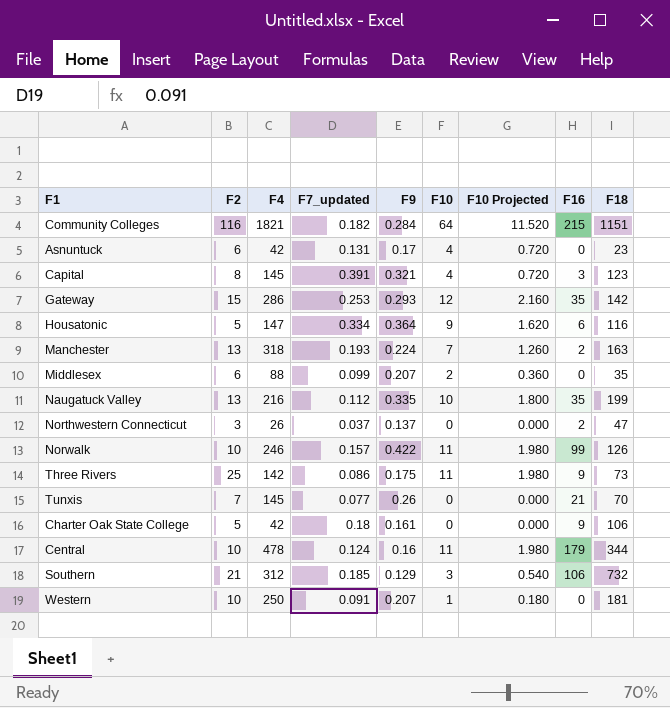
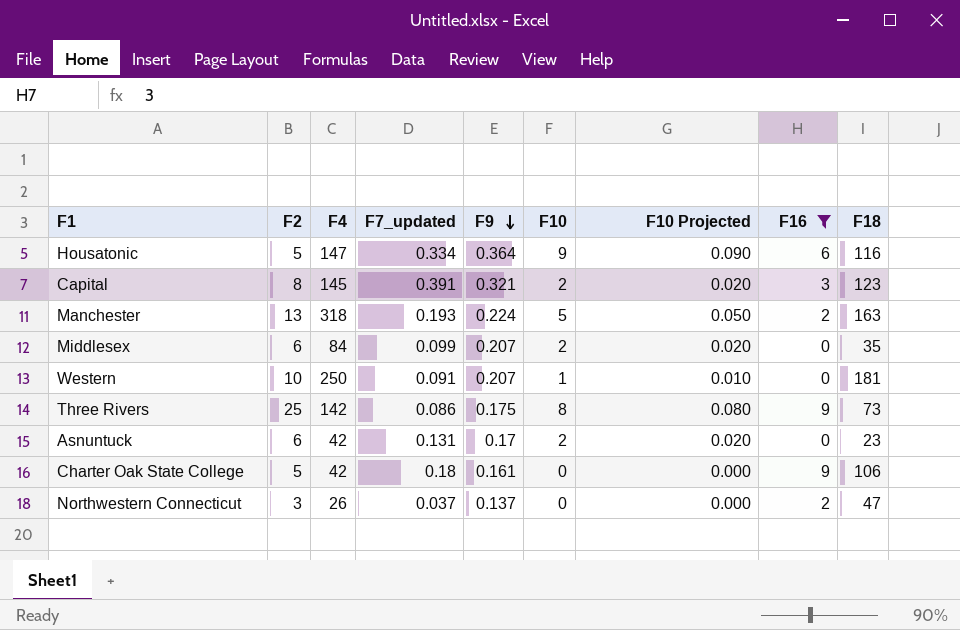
filter: none -> F16 <= 9
row order: none -> F9 descending
column F10 Projected | formula: [F10] * 0.18 -> [F10] * 0.01
Capital | F10: 4 -> 2
Manchester | F10: 7 -> 5
Middlesex | F4: 88 -> 84
Three Rivers | F10: 11 -> 8
Asnuntuck | F10: 4 -> 2

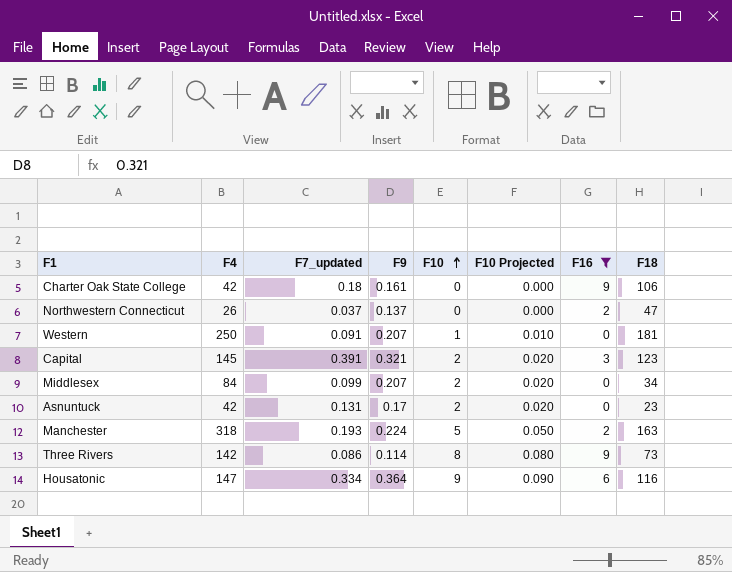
row order: F9 descending -> F10 ascending
column F2 | position: 2 -> none
Middlesex | F18: 35 -> 34
Three Rivers | F9: 0.175 -> 0.114

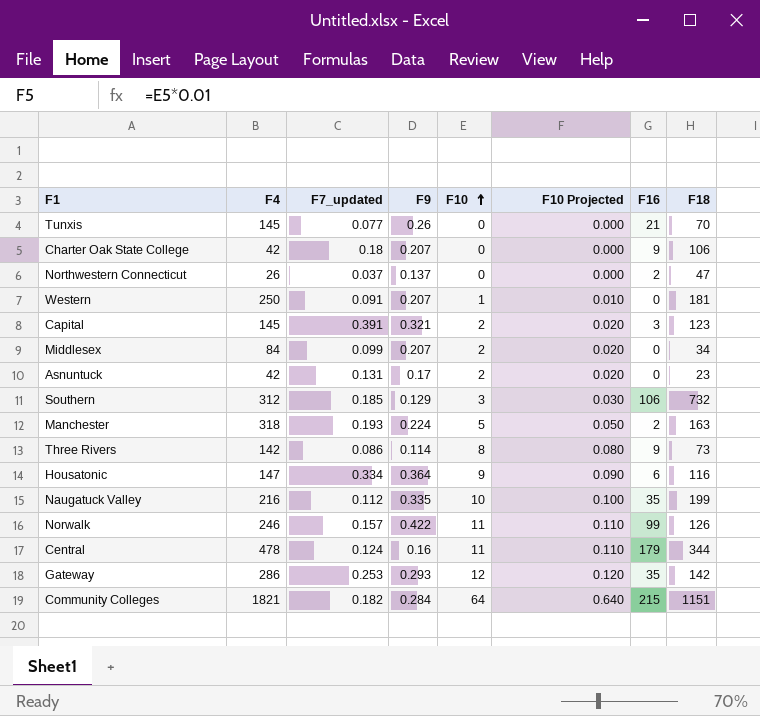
filter: F16 <= 9 -> none
Charter Oak State College | F9: 0.161 -> 0.207

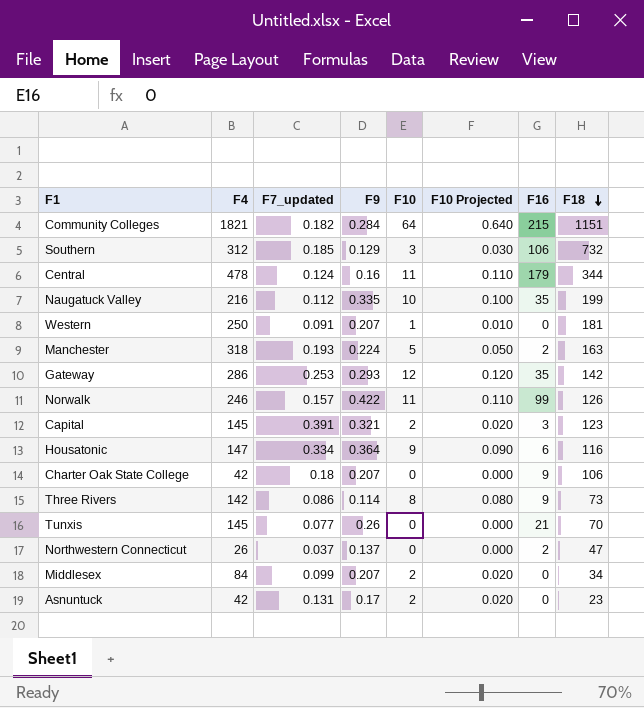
row order: F10 ascending -> F18 descending

